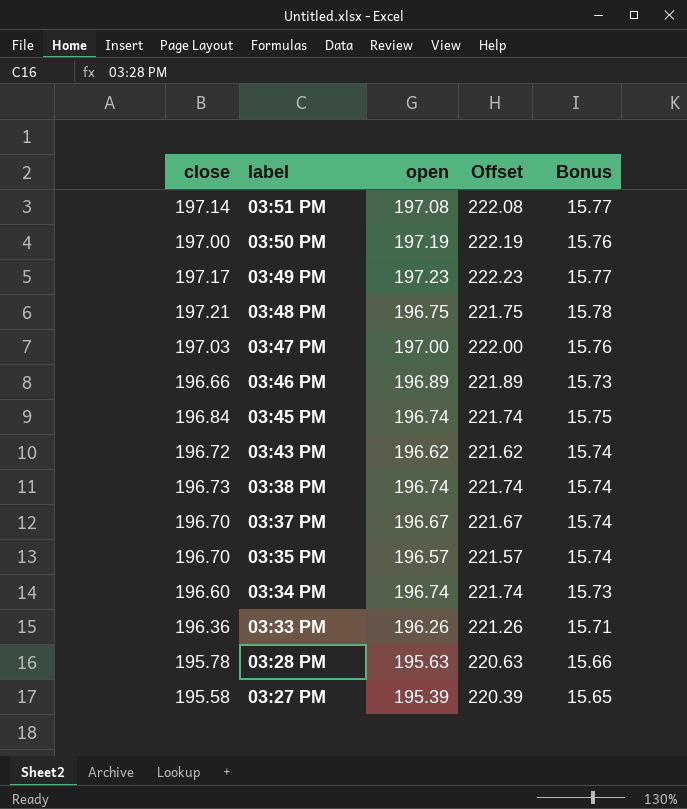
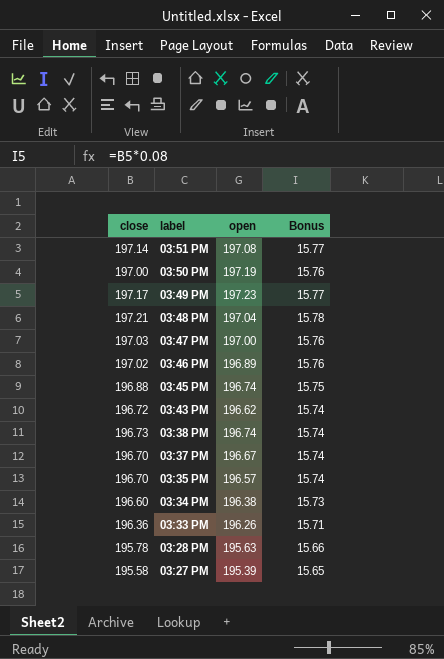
column Offset | formula: [open] + 25 -> none
03:48 PM | open: 196.75 -> 197.04
03:46 PM | close: 196.66 -> 197.02
03:46 PM | Bonus: 15.73 -> 15.76
03:45 PM | close: 196.84 -> 196.88
03:34 PM | open: 196.74 -> 196.38

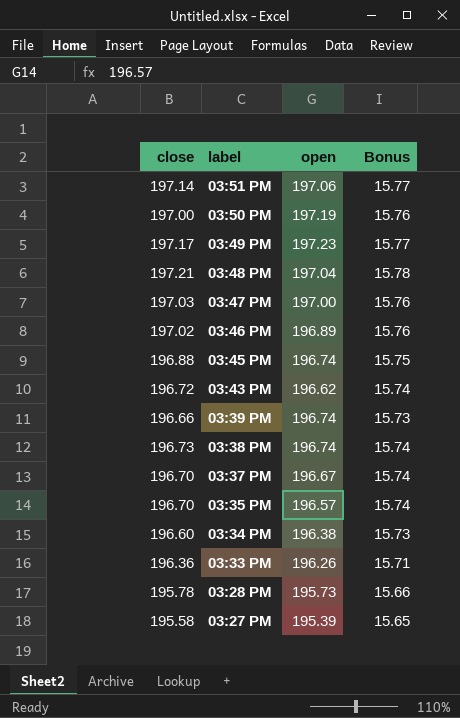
03:51 PM | open: 197.08 -> 197.06
row 03:39 PM: none -> 196.66 | 196.74 | 15.73
03:28 PM | open: 195.63 -> 195.73

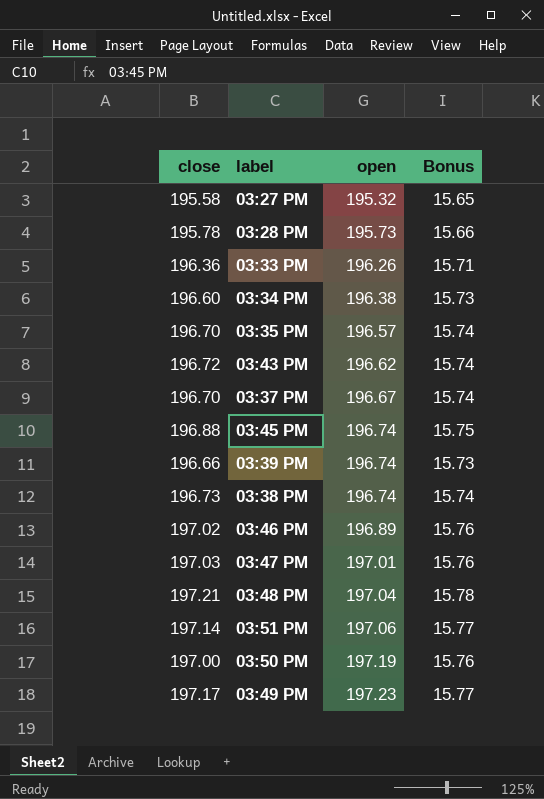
row order: label descending -> open ascending
03:27 PM | open: 195.39 -> 195.32
03:47 PM | open: 197.00 -> 197.01

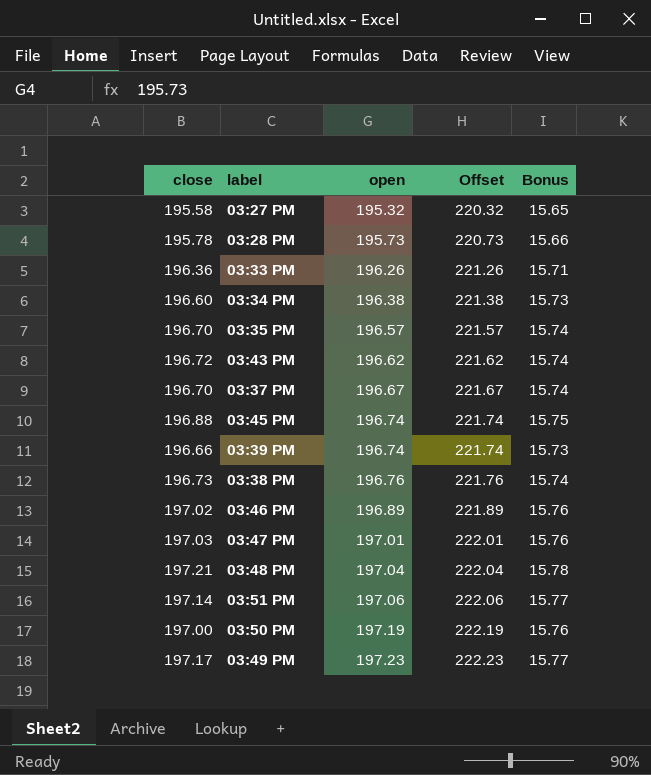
column Offset | formula: none -> [open] + 25
03:38 PM | open: 196.74 -> 196.76

